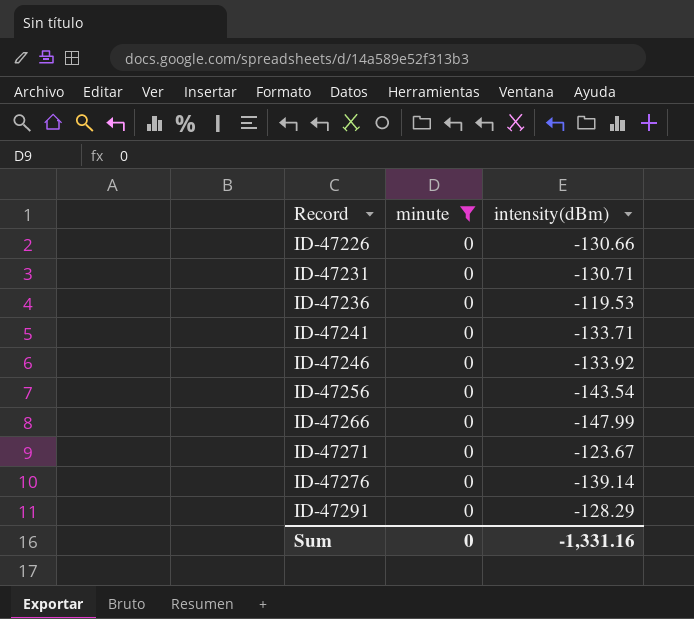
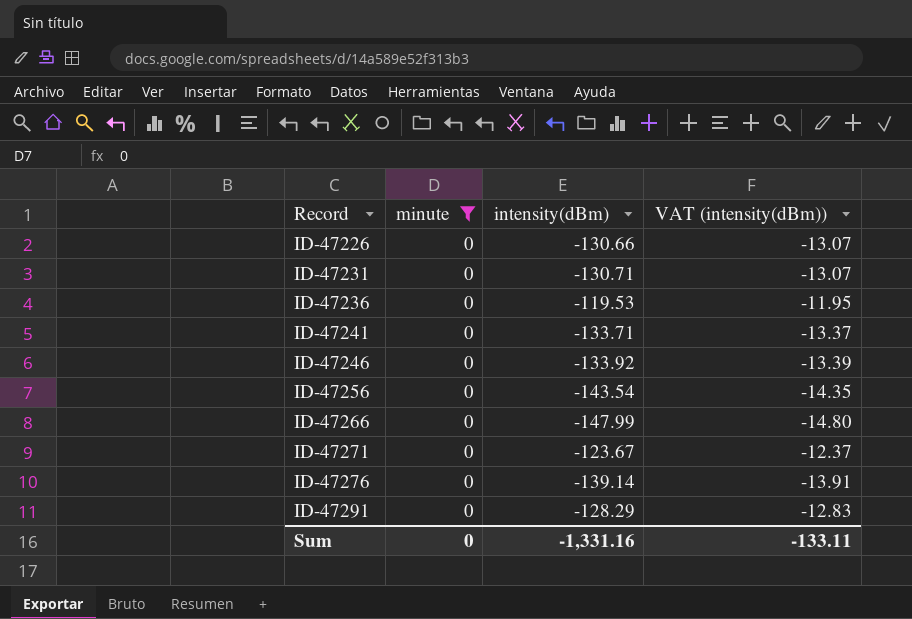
column VAT (intensity(dBm)) | formula: none -> [intensity(dBm)] * 0.1

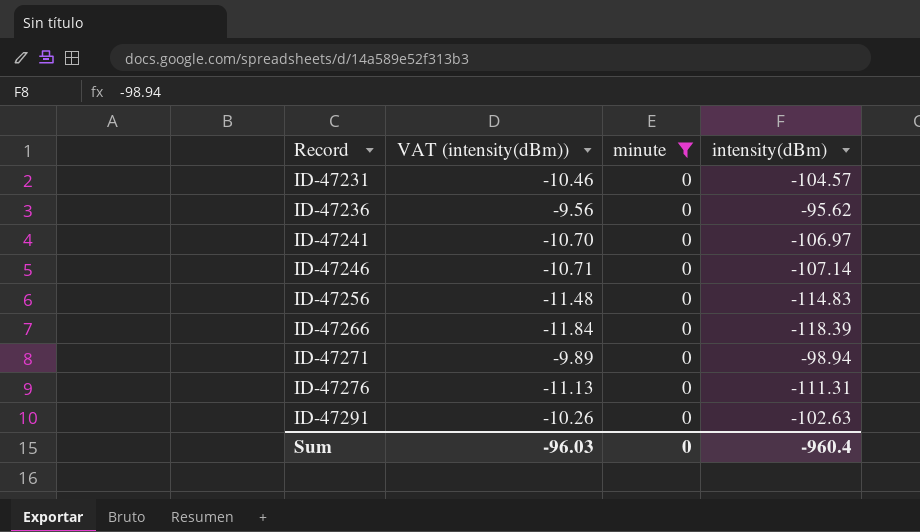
column VAT (intensity(dBm)) | position: 4 -> 2
row ID-47226: 0 | -130.66 | -13.07 -> none
ID-47231 | VAT (intensity(dBm)): -13.07 -> -10.46
ID-47231 | intensity(dBm): -130.71 -> -104.57
ID-47236 | VAT (intensity(dBm)): -11.95 -> -9.56
ID-47236 | intensity(dBm): -119.53 -> -95.62
ID-47241 | VAT (intensity(dBm)): -13.37 -> -10.70
ID-47241 | intensity(dBm): -133.71 -> -106.97
ID-47246 | VAT (intensity(dBm)): -13.39 -> -10.71
ID-47246 | intensity(dBm): -133.92 -> -107.14
ID-47256 | VAT (intensity(dBm)): -14.35 -> -11.48
ID-47256 | intensity(dBm): -143.54 -> -114.83
ID-47266 | VAT (intensity(dBm)): -14.80 -> -11.84
ID-47266 | intensity(dBm): -147.99 -> -118.39
ID-47271 | VAT (intensity(dBm)): -12.37 -> -9.89
ID-47271 | intensity(dBm): -123.67 -> -98.94
ID-47276 | VAT (intensity(dBm)): -13.91 -> -11.13
ID-47276 | intensity(dBm): -139.14 -> -111.31
ID-47291 | VAT (intensity(dBm)): -12.83 -> -10.26
ID-47291 | intensity(dBm): -128.29 -> -102.63
Sum | VAT (intensity(dBm)): -133.11 -> -96.03
Sum | intensity(dBm): -1,331.16 -> -960.4

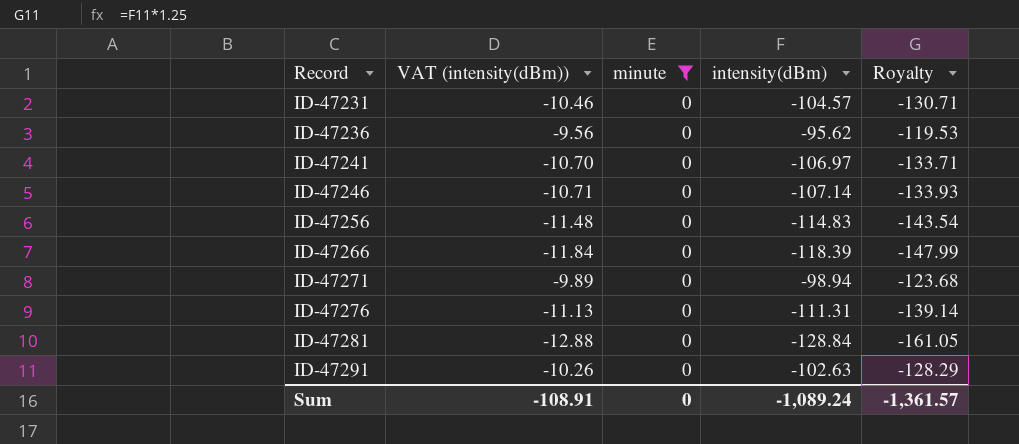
column Royalty | formula: none -> [intensity(dBm)] * 1.25
row ID-47281: none -> -12.88 | 0 | -128.84 | -161.05
Sum | VAT (intensity(dBm)): -96.03 -> -108.91
Sum | intensity(dBm): -960.4 -> -1,089.24

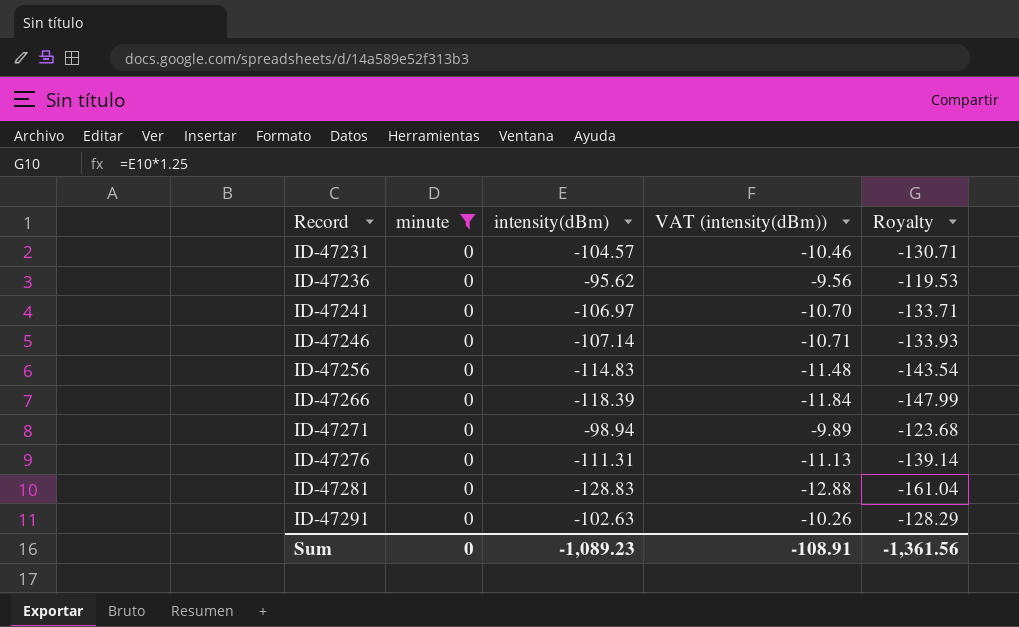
column VAT (intensity(dBm)) | position: 2 -> 4
ID-47281 | intensity(dBm): -128.84 -> -128.83
ID-47281 | Royalty: -161.05 -> -161.04
Sum | intensity(dBm): -1,089.24 -> -1,089.23
Sum | Royalty: -1,361.57 -> -1,361.56

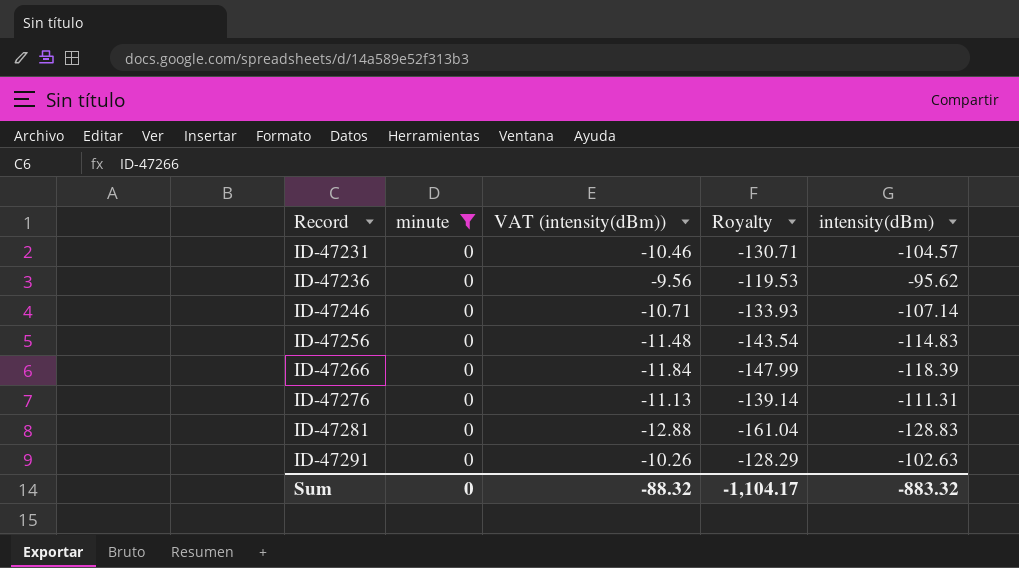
column intensity(dBm) | position: 3 -> 5
row ID-47241: 0 | -106.97 | -10.70 | -133.71 -> none
row ID-47271: 0 | -98.94 | -9.89 | -123.68 -> none
Sum | VAT (intensity(dBm)): -108.91 -> -88.32
Sum | Royalty: -1,361.56 -> -1,104.17
Sum | intensity(dBm): -1,089.23 -> -883.32

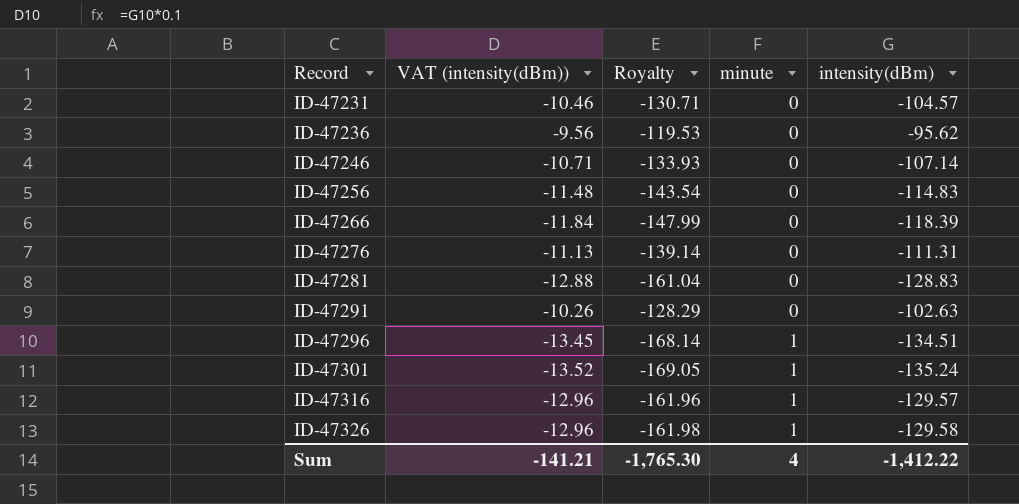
filter: minute = 0 -> none
column minute | position: 2 -> 4
Sum | VAT (intensity(dBm)): -88.32 -> -141.21
Sum | Royalty: -1,104.17 -> -1,765.30
Sum | minute: 0 -> 4
Sum | intensity(dBm): -883.32 -> -1,412.22

